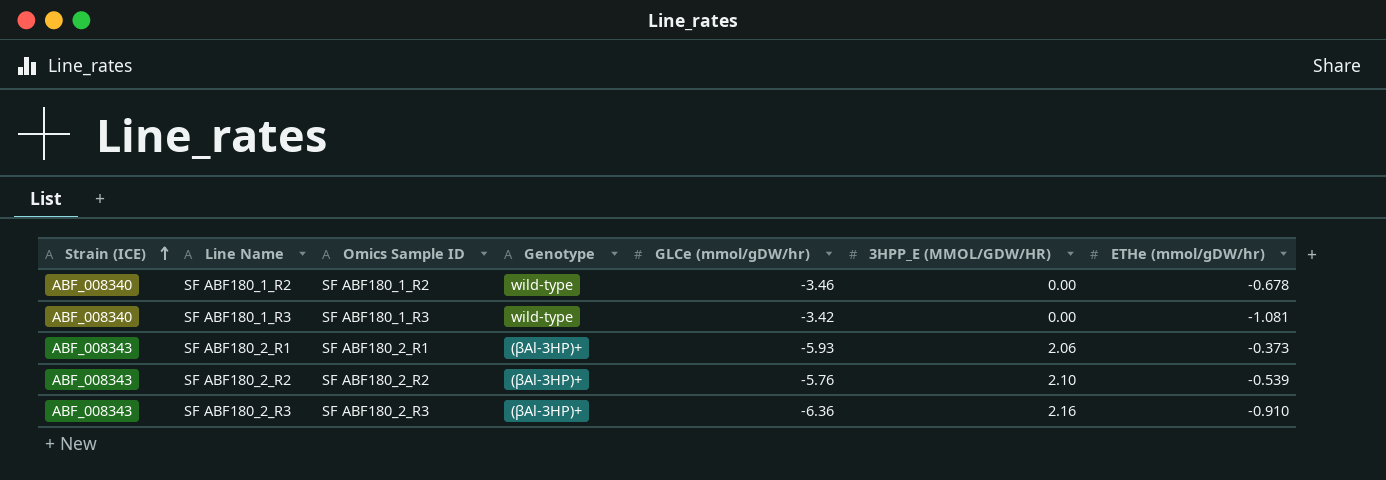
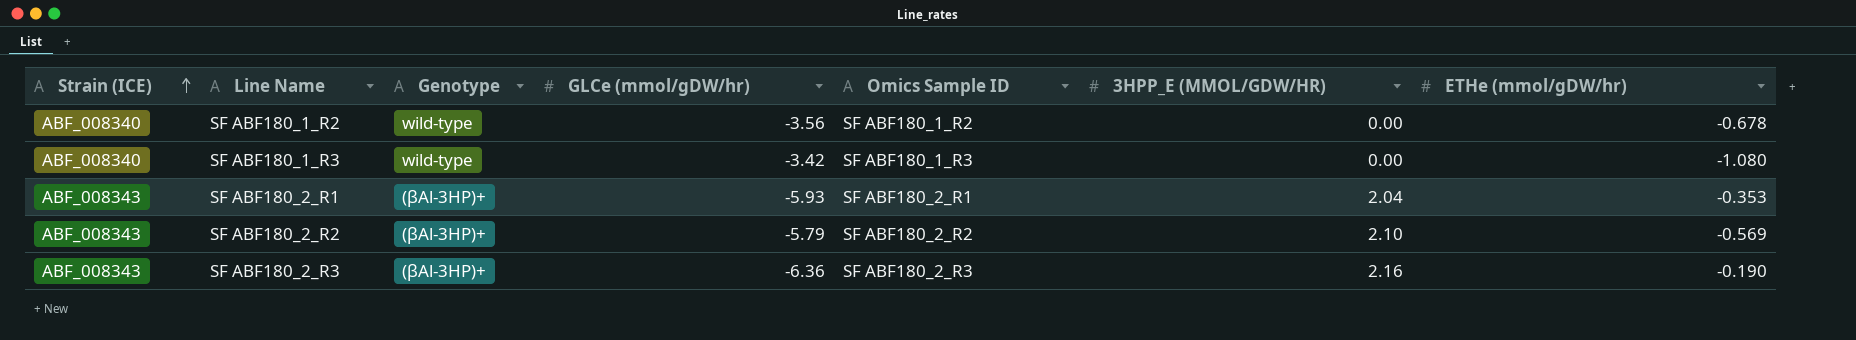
column Omics Sample ID | position: 3 -> 5
SF ABF180_1_R2 | GLCe (mmol/gDW/hr): -3.46 -> -3.56
SF ABF180_1_R3 | ETHe (mmol/gDW/hr): -1.081 -> -1.080
SF ABF180_2_R1 | 3HPP_E (MMOL/GDW/HR): 2.06 -> 2.04
SF ABF180_2_R1 | ETHe (mmol/gDW/hr): -0.373 -> -0.353
SF ABF180_2_R2 | GLCe (mmol/gDW/hr): -5.76 -> -5.79
SF ABF180_2_R2 | ETHe (mmol/gDW/hr): -0.539 -> -0.569
SF ABF180_2_R3 | ETHe (mmol/gDW/hr): -0.910 -> -0.190

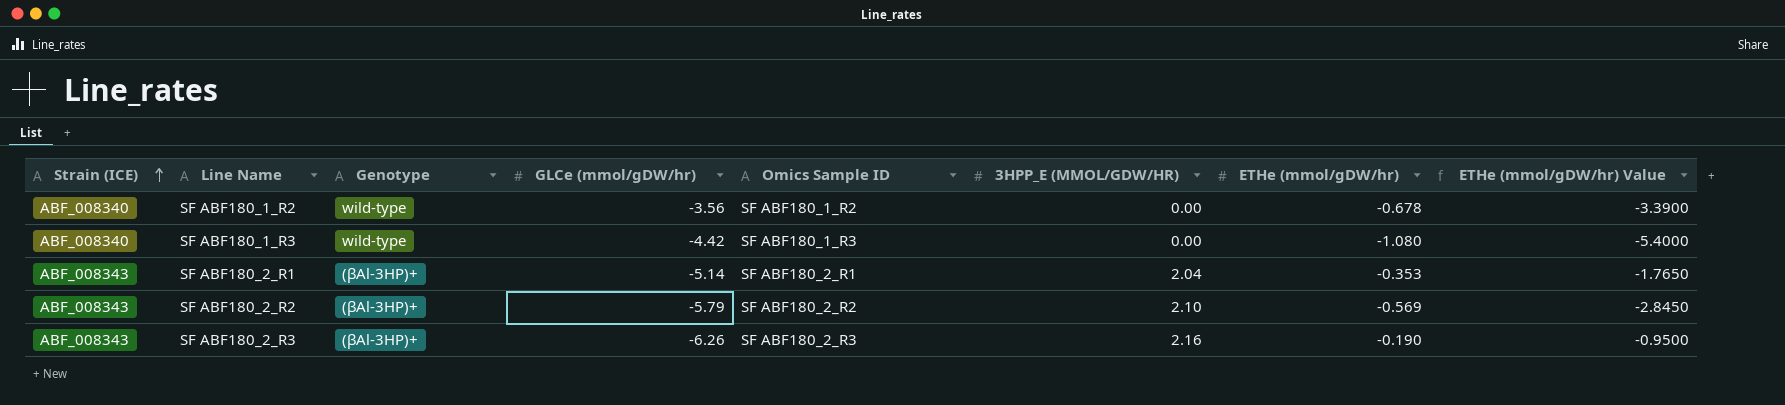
column ETHe (mmol/gDW/hr) Value | formula: none -> [ETHe (mmol/gDW/hr)] * 5
SF ABF180_1_R3 | GLCe (mmol/gDW/hr): -3.42 -> -4.42
SF ABF180_2_R1 | GLCe (mmol/gDW/hr): -5.93 -> -5.14
SF ABF180_2_R3 | GLCe (mmol/gDW/hr): -6.36 -> -6.26

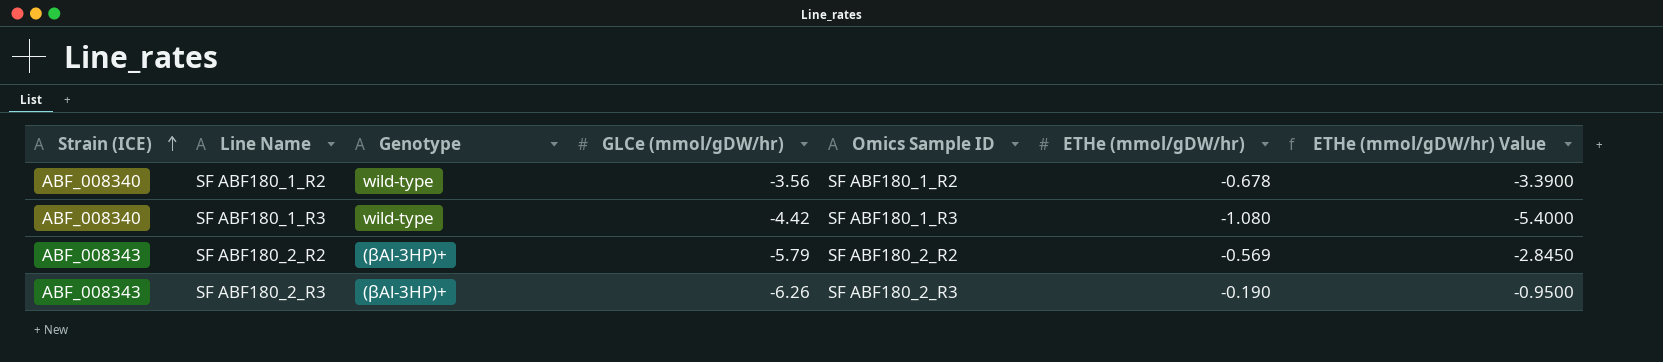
column 3HPP_E (MMOL/GDW/HR) | position: 6 -> none
row SF ABF180_2_R1: ABF_008343 | (βAl-3HP)+ | -5.14 | SF ABF180_2_R1 | 2.04 | -0.353 | -1.7650 -> none

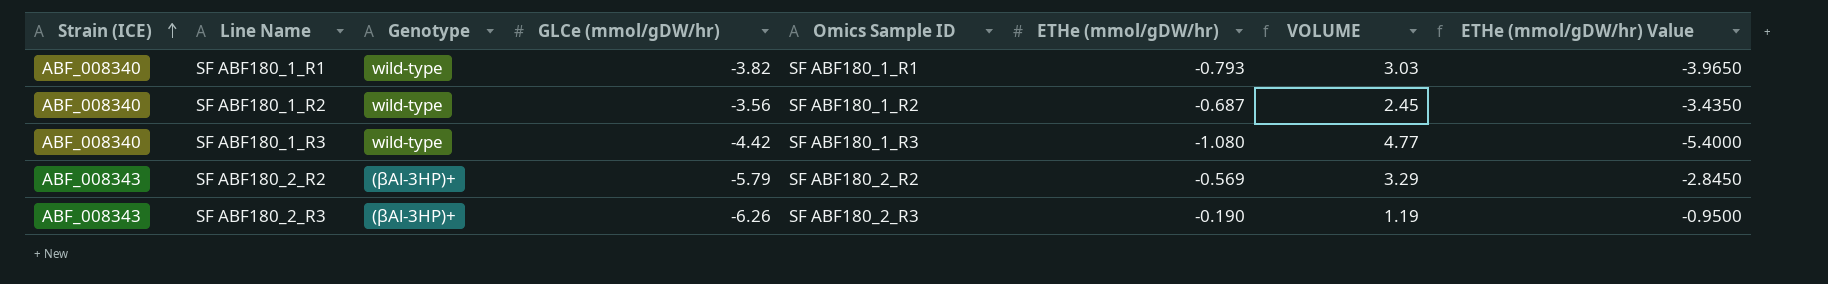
column VOLUME | formula: none -> [GLCe (mmol/gDW/hr)] * [ETHe (mmol/gDW/hr)]
row SF ABF180_1_R1: none -> ABF_008340 | wild-type | -3.82 | SF ABF180_1_R1 | -0.793 | 3.03 | -3.9650
SF ABF180_1_R2 | ETHe (mmol/gDW/hr): -0.678 -> -0.687
SF ABF180_1_R2 | ETHe (mmol/gDW/hr) Value: -3.3900 -> -3.4350

